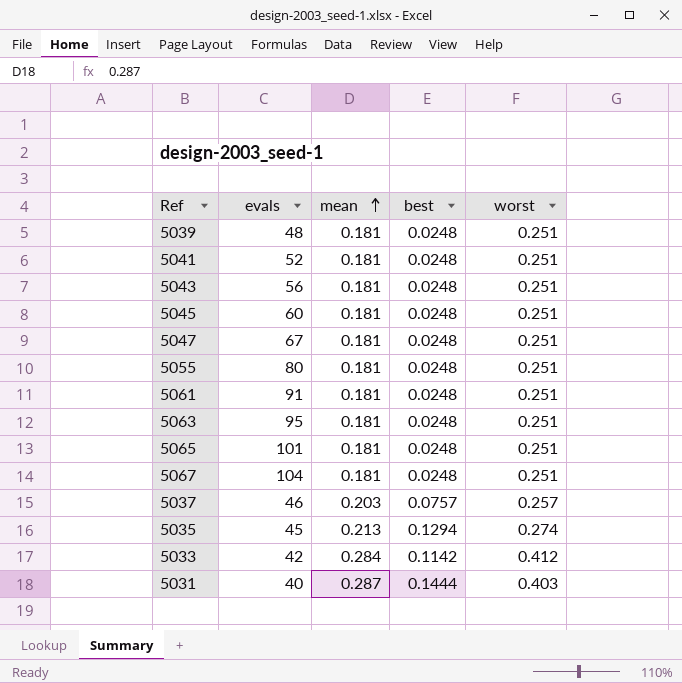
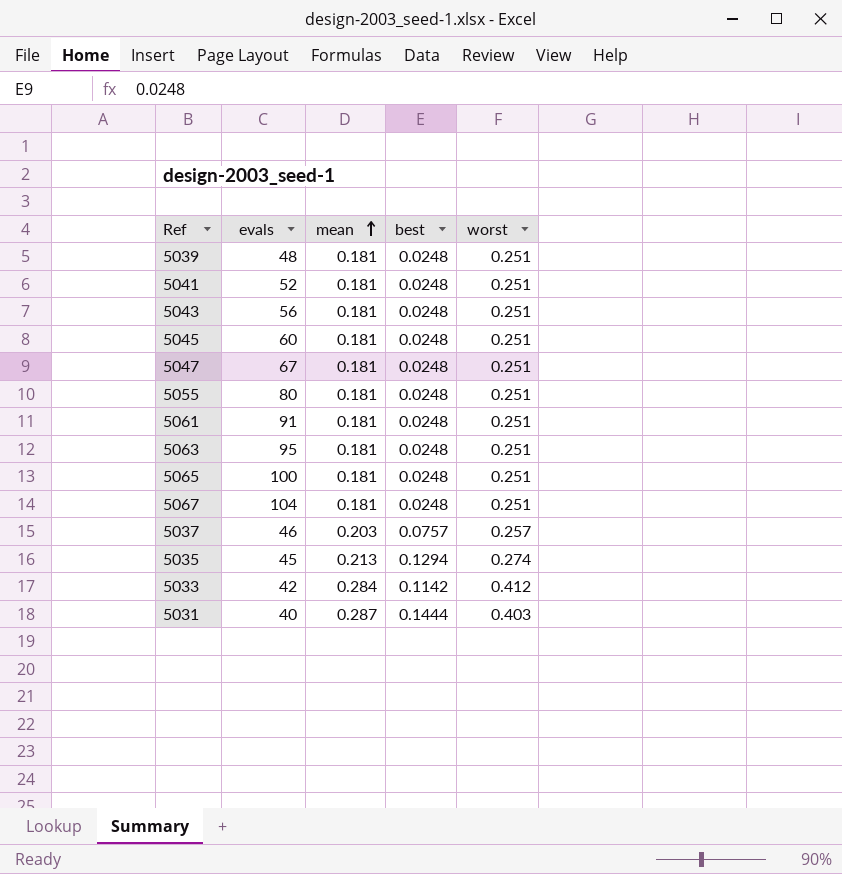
5065 | evals: 101 -> 100

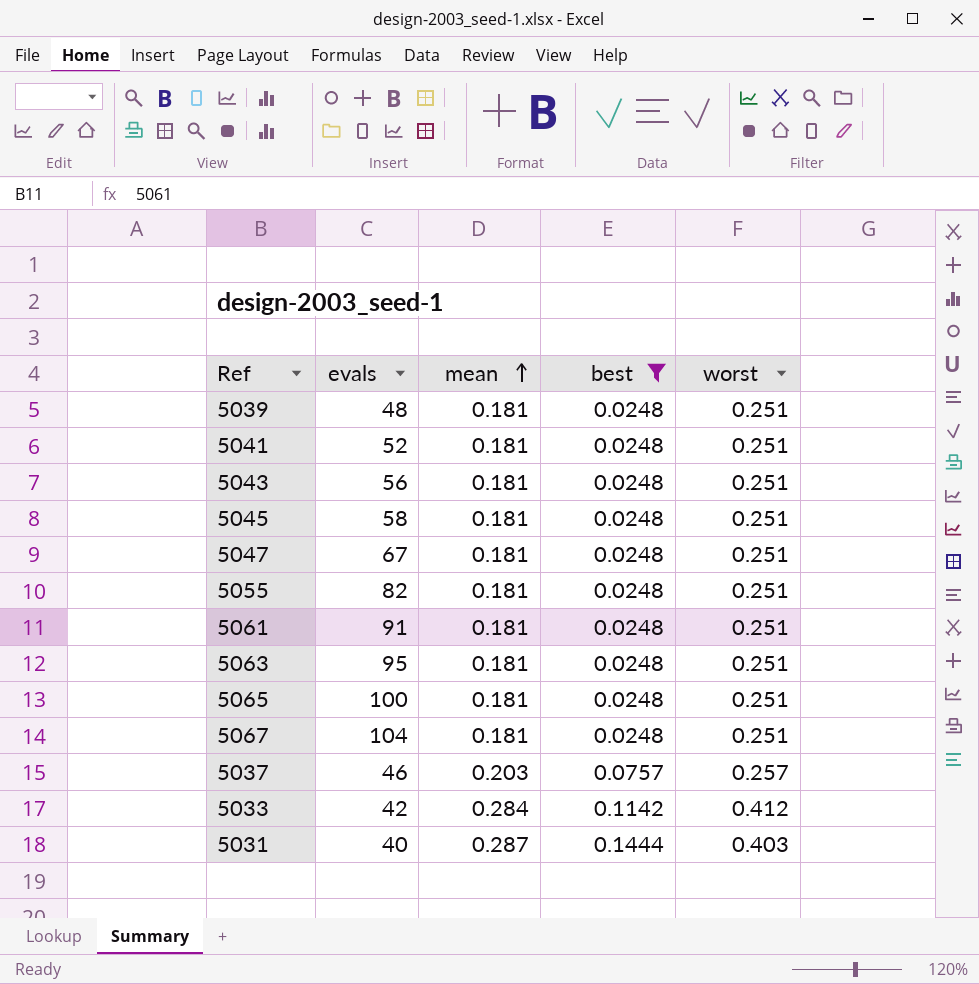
filter: none -> best != 0.1294
5045 | evals: 60 -> 58
5055 | evals: 80 -> 82

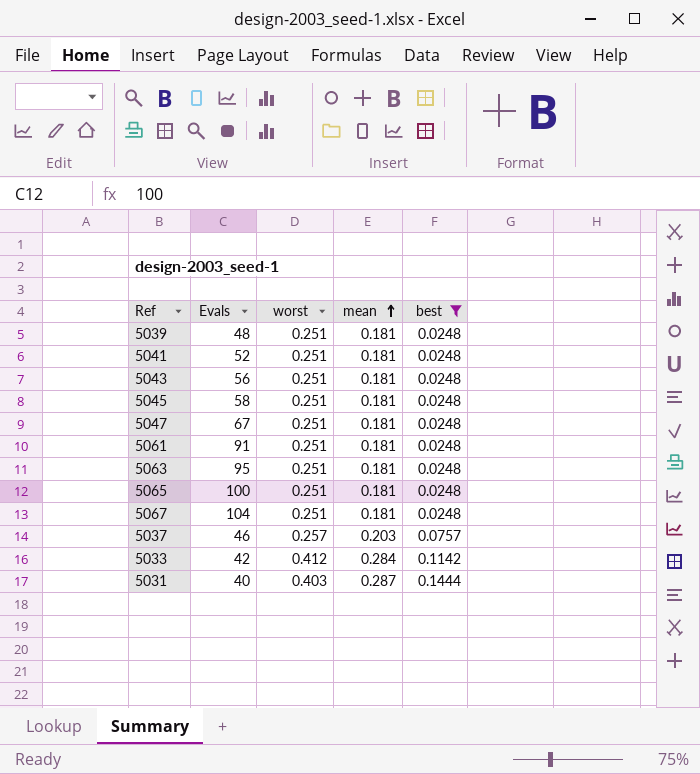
column name: evals -> Evals
column worst | position: 5 -> 3
row 5055: 82 | 0.181 | 0.0248 | 0.251 -> none

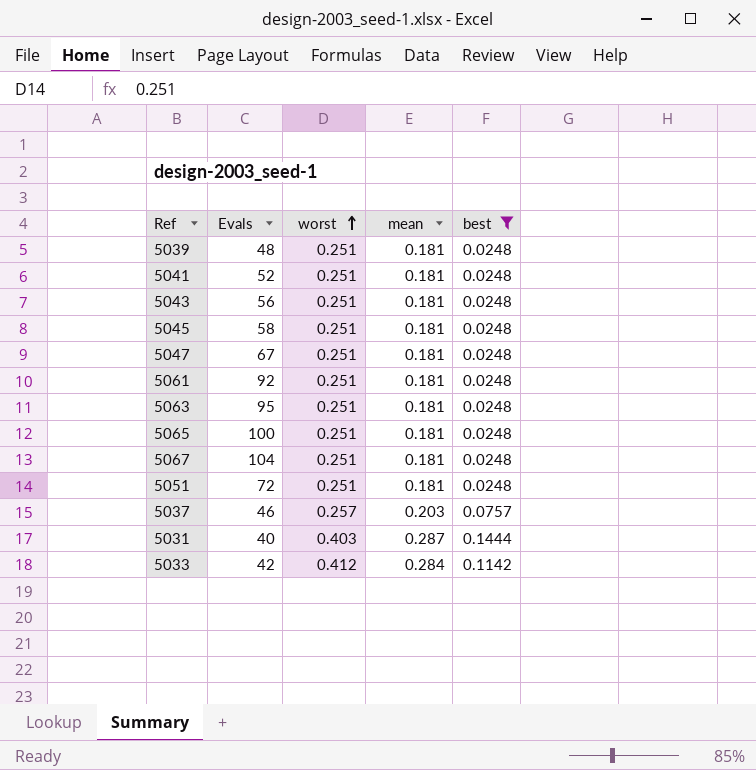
row order: mean ascending -> worst ascending
5061 | Evals: 91 -> 92
row 5051: none -> 72 | 0.251 | 0.181 | 0.0248

